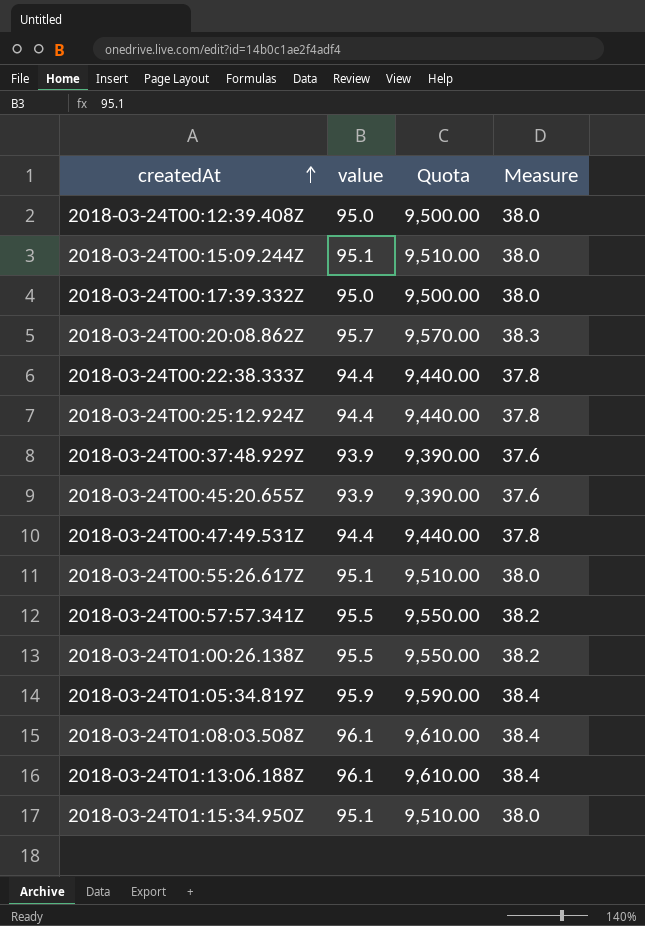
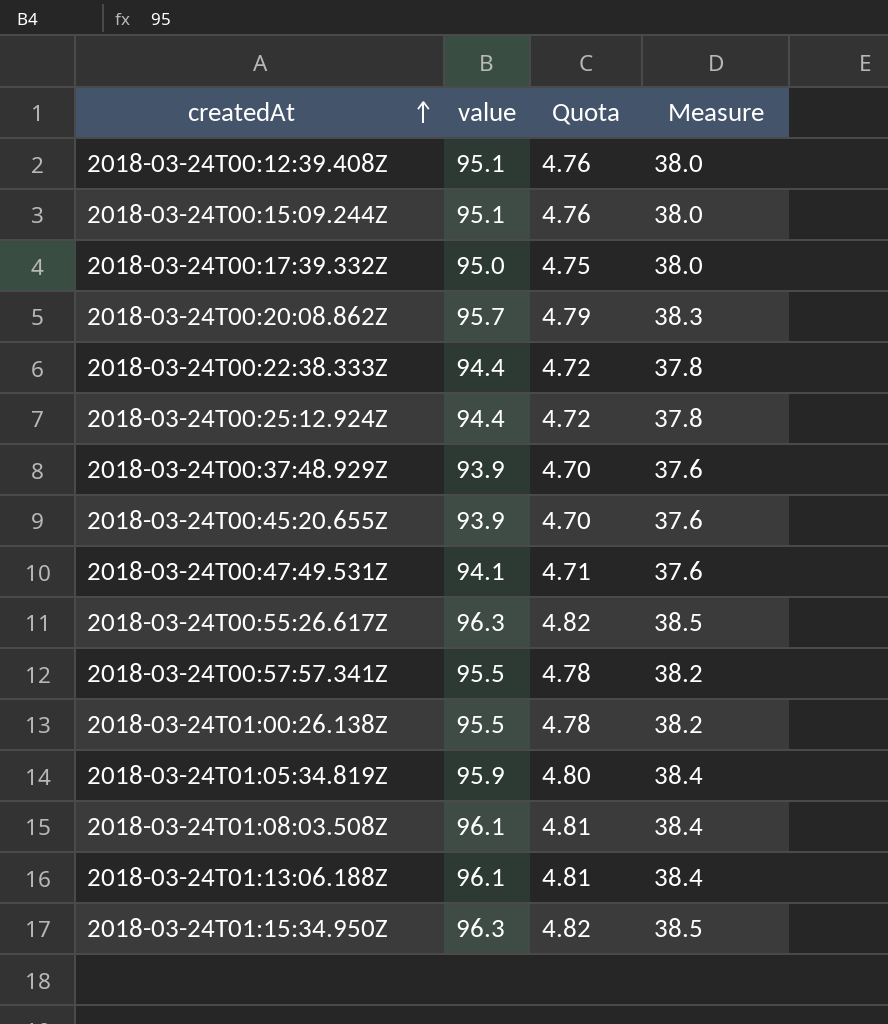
column Quota | formula: [value] * 100 -> [value] * 0.05
2018-03-24T00:12:39.408Z | value: 95.0 -> 95.1
2018-03-24T00:47:49.531Z | value: 94.4 -> 94.1
2018-03-24T00:47:49.531Z | Measure: 37.8 -> 37.6
2018-03-24T00:55:26.617Z | value: 95.1 -> 96.3
2018-03-24T00:55:26.617Z | Measure: 38.0 -> 38.5
2018-03-24T01:15:34.950Z | value: 95.1 -> 96.3
2018-03-24T01:15:34.950Z | Measure: 38.0 -> 38.5

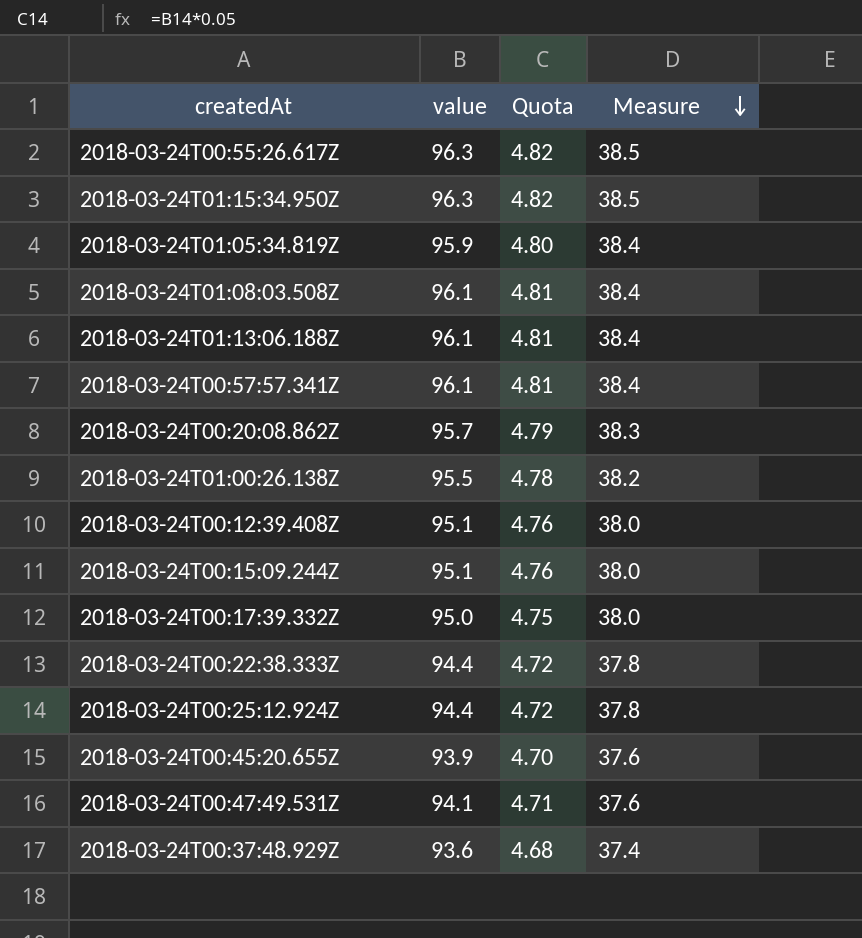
row order: createdAt ascending -> Measure descending
2018-03-24T00:57:57.341Z | value: 95.5 -> 96.1
2018-03-24T00:57:57.341Z | Quota: 4.78 -> 4.81
2018-03-24T00:57:57.341Z | Measure: 38.2 -> 38.4
2018-03-24T00:37:48.929Z | value: 93.9 -> 93.6
2018-03-24T00:37:48.929Z | Quota: 4.70 -> 4.68
2018-03-24T00:37:48.929Z | Measure: 37.6 -> 37.4

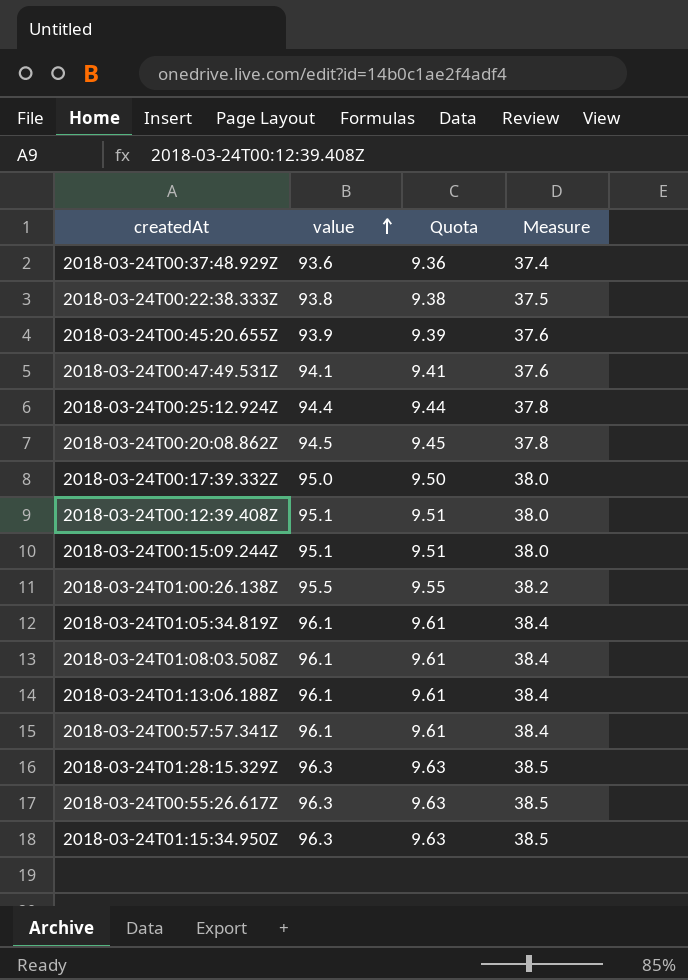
row order: Measure descending -> value ascending
column Quota | formula: [value] * 0.05 -> [value] * 0.1
2018-03-24T00:22:38.333Z | value: 94.4 -> 93.8
2018-03-24T00:22:38.333Z | Measure: 37.8 -> 37.5
2018-03-24T00:20:08.862Z | value: 95.7 -> 94.5
2018-03-24T00:20:08.862Z | Measure: 38.3 -> 37.8
2018-03-24T01:05:34.819Z | value: 95.9 -> 96.1
row 2018-03-24T01:28:15.329Z: none -> 96.3 | 9.63 | 38.5

